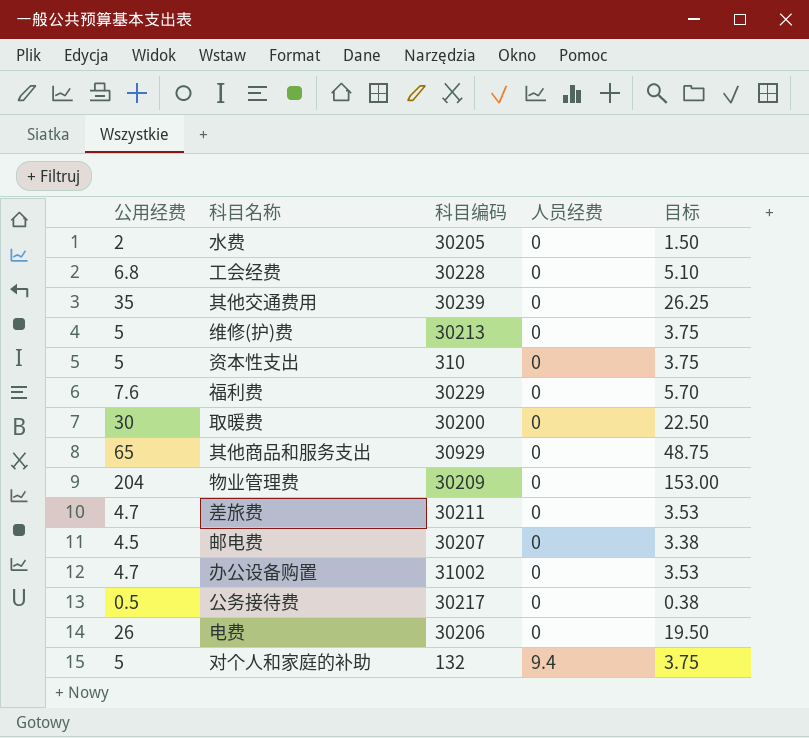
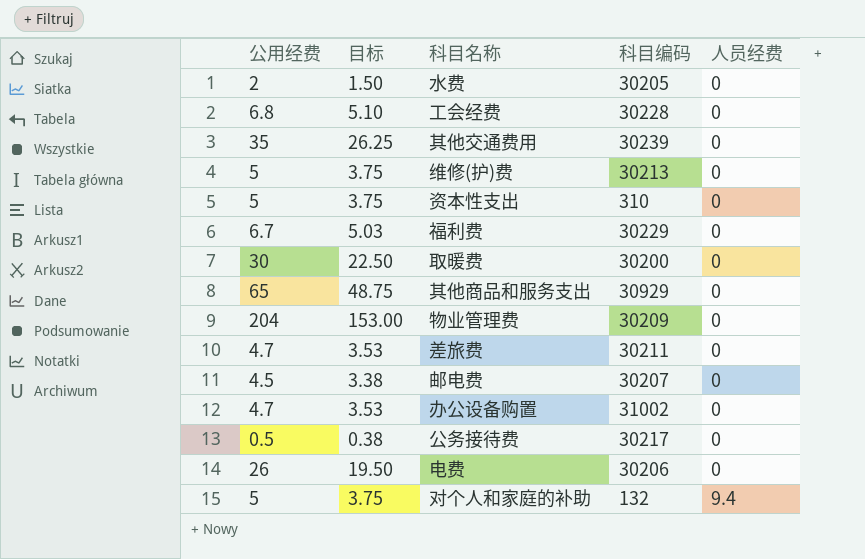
column 目标 | position: 5 -> 2
福利费 | 公用经费: 7.6 -> 6.7
福利费 | 目标: 5.70 -> 5.03

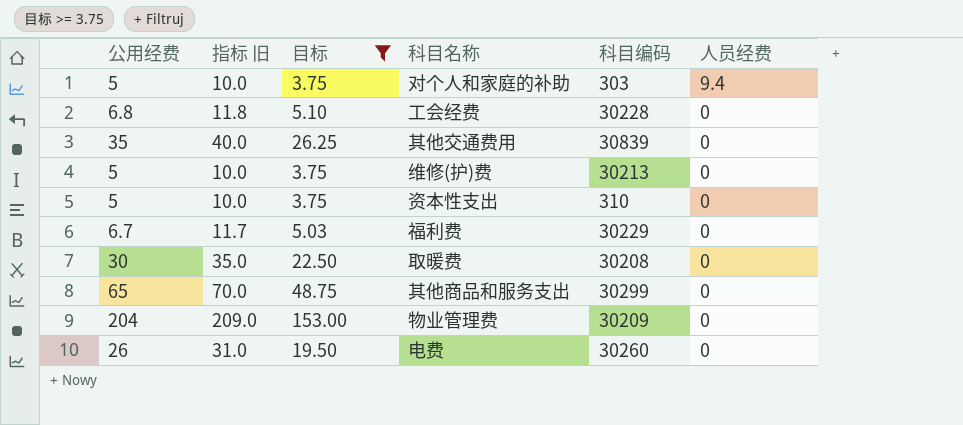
filter: none -> 目标 >= 3.75
row order: 人员经费 ascending -> 人员经费 descending
column 指标 旧 | formula: none -> [公用经费] + 5
对个人和家庭的补助 | 科目编码: 132 -> 303
其他交通费用 | 科目编码: 30239 -> 30839
取暖费 | 科目编码: 30200 -> 30208
其他商品和服务支出 | 科目编码: 30929 -> 30299
电费 | 科目编码: 30206 -> 30260

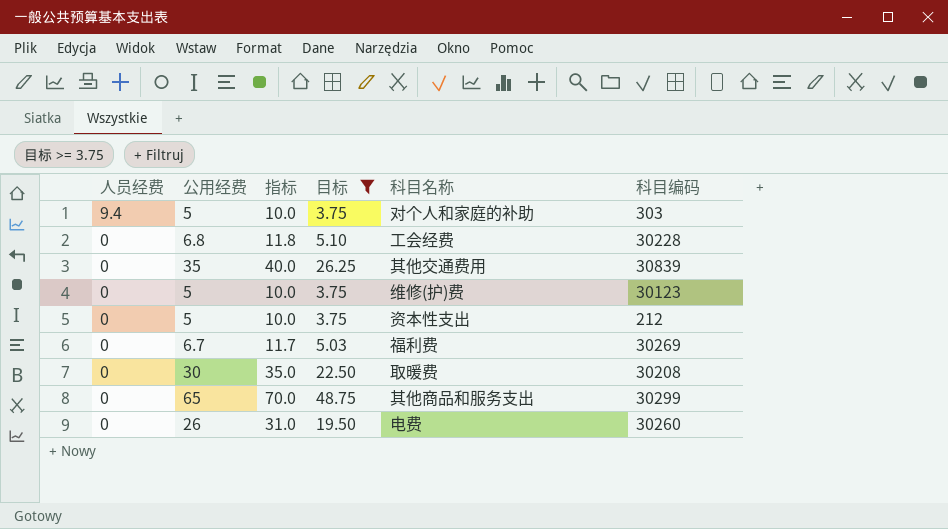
column 人员经费 | position: 6 -> 1
column name: 指标 旧 -> 指标
row 物业管理费: 204 | 209.0 | 153.00 | 30209 | 0 -> none
维修(护)费 | 科目编码: 30213 -> 30123
资本性支出 | 科目编码: 310 -> 212
福利费 | 科目编码: 30229 -> 30269

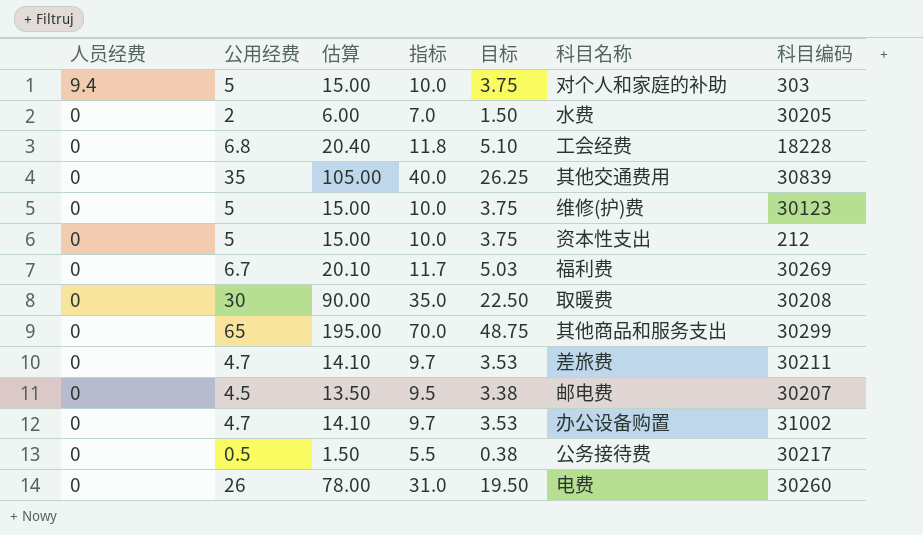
filter: 目标 >= 3.75 -> none
column 估算 | formula: none -> [公用经费] * 3
工会经费 | 科目编码: 30228 -> 18228

